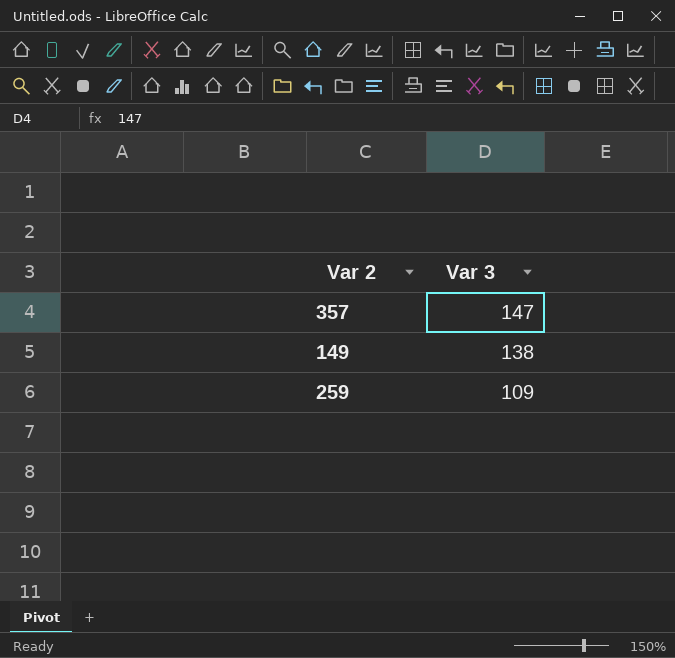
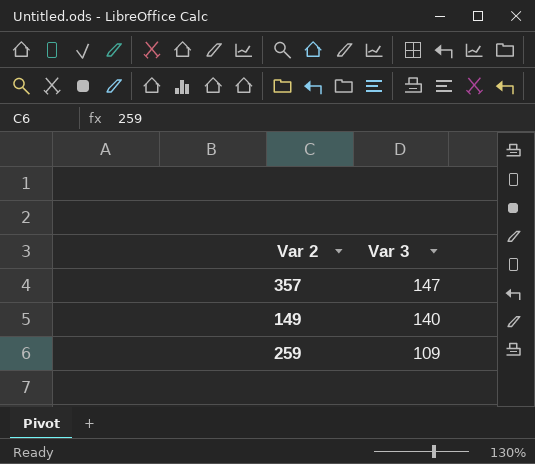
149 | Var 3: 138 -> 140

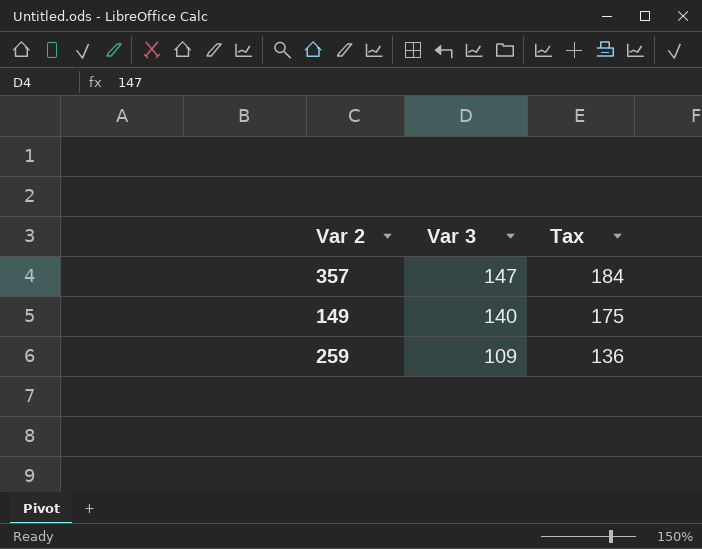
column Tax | formula: none -> [Var 3] * 1.25

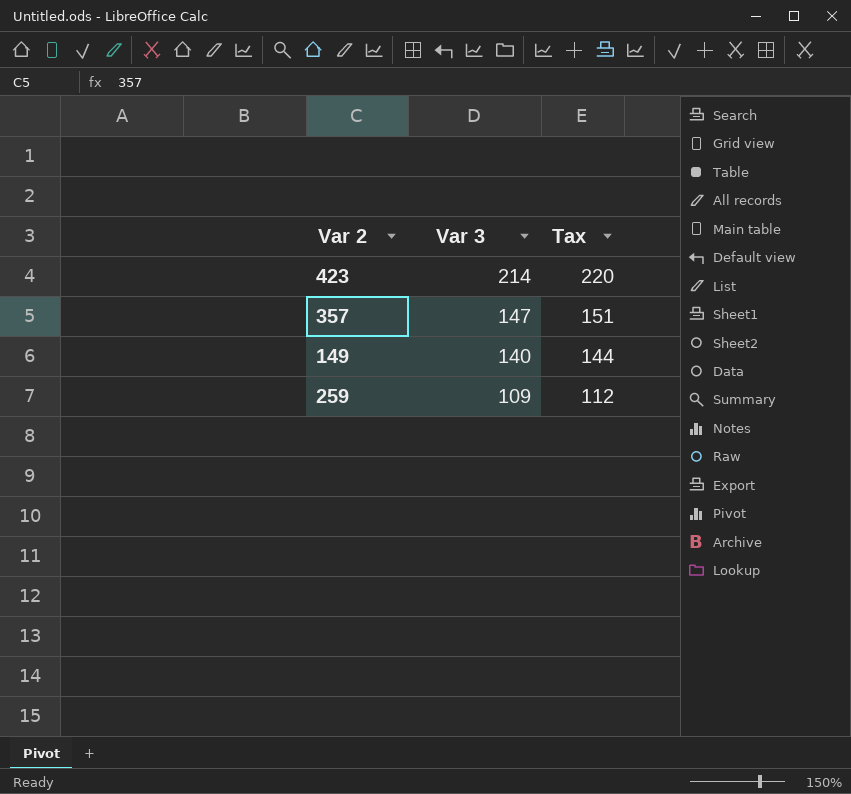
column Tax | formula: [Var 3] * 1.25 -> [Var 3] * 1.03
row 423: none -> 214 | 220

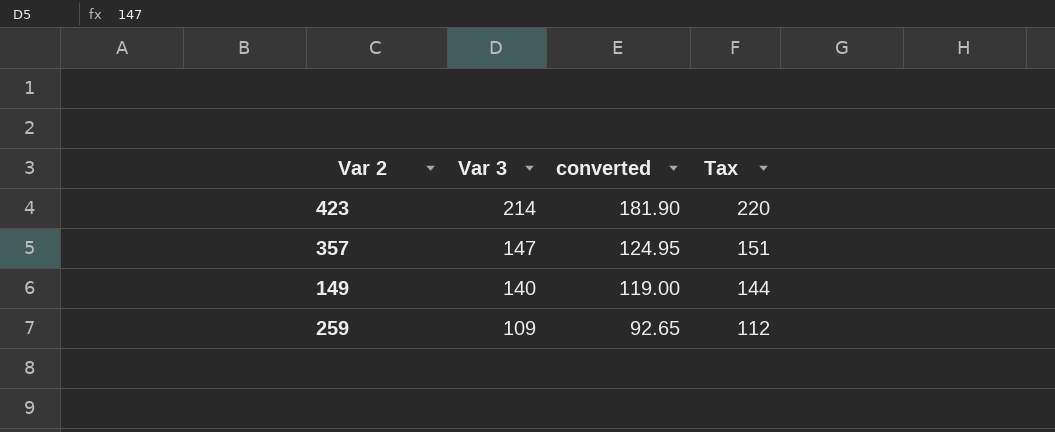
column converted | formula: none -> [Var 3] * 0.85

